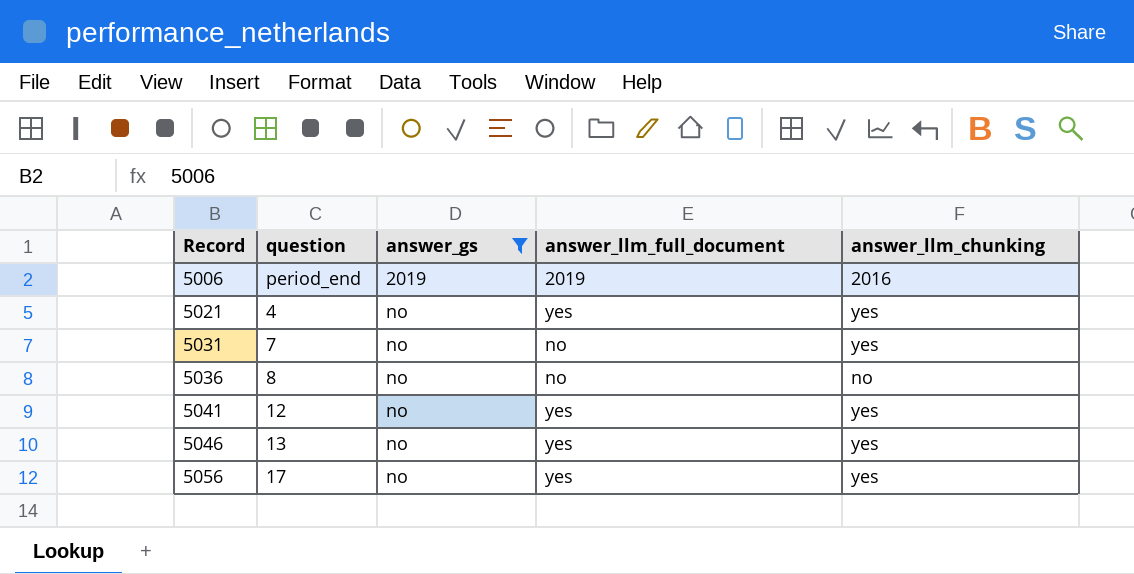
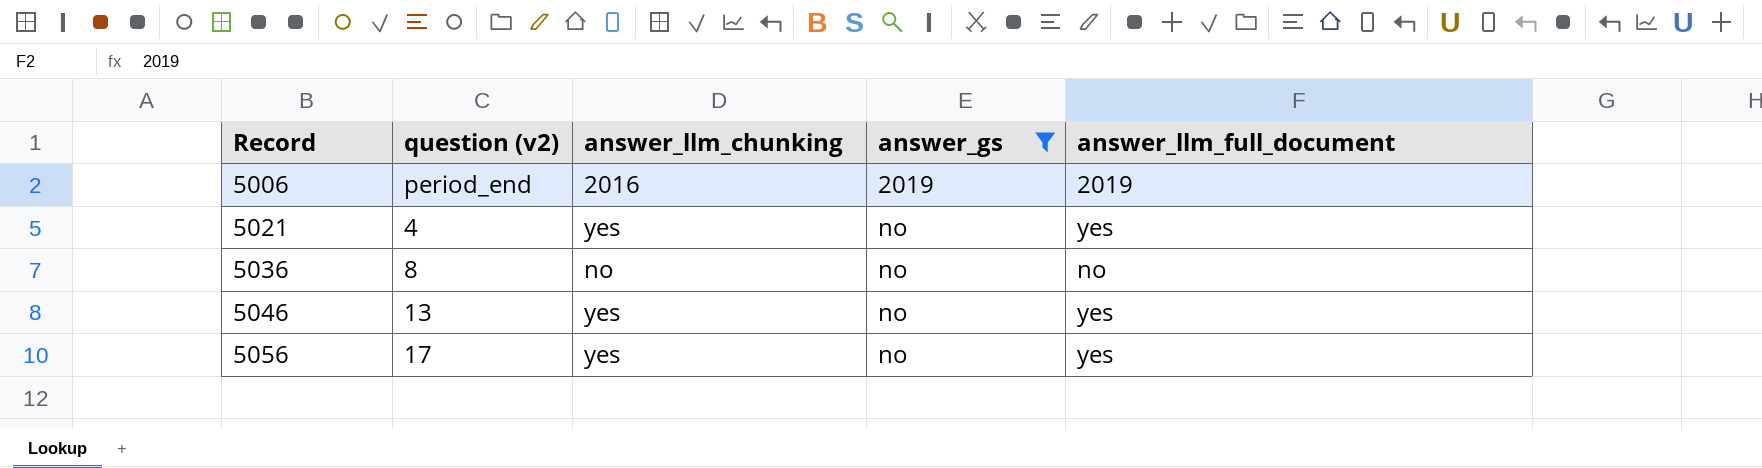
column name: question -> question (v2)
column answer_llm_chunking | position: 5 -> 3
row 5031: 7 | no | no | yes -> none
row 5041: 12 | no | yes | yes -> none

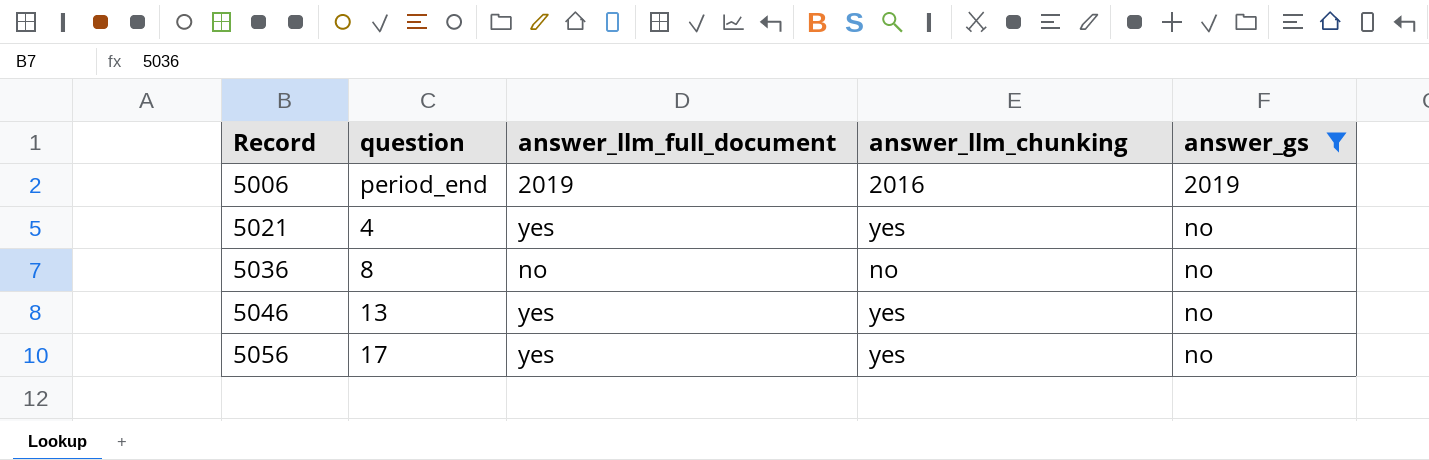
column name: question (v2) -> question
column answer_llm_full_document | position: 5 -> 3

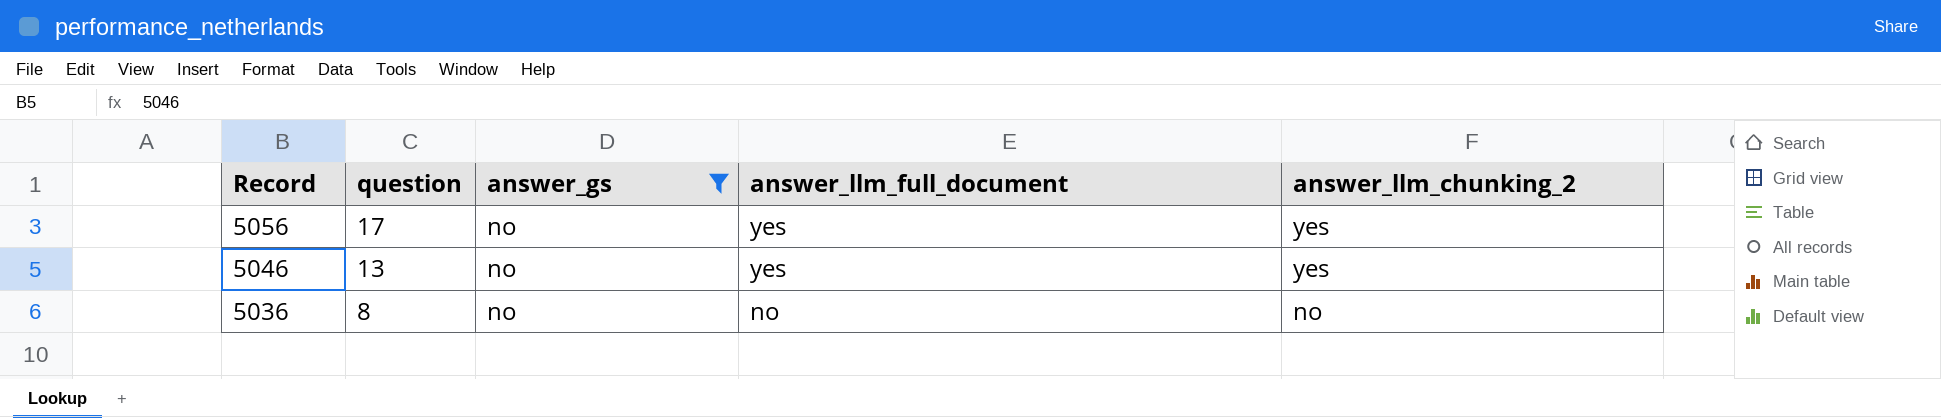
row order: Record ascending -> Record descending
column answer_gs | position: 5 -> 3
column name: answer_llm_chunking -> answer_llm_chunking_2
row 5006: period_end | 2019 | 2016 | 2019 -> none
row 5021: 4 | yes | yes | no -> none

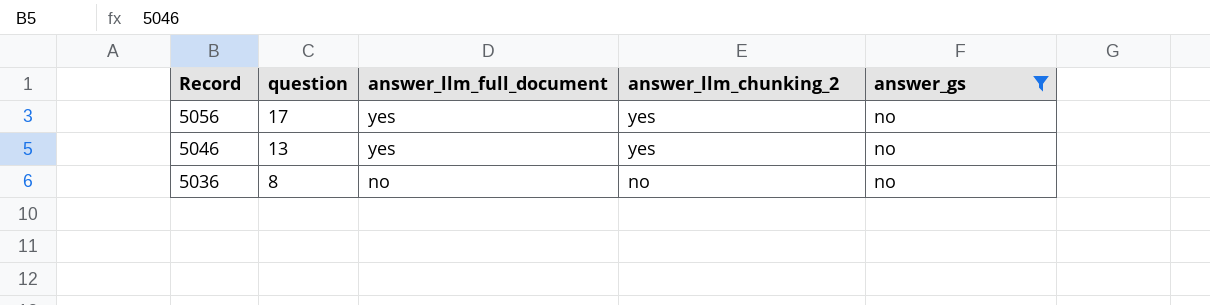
column answer_gs | position: 3 -> 5

